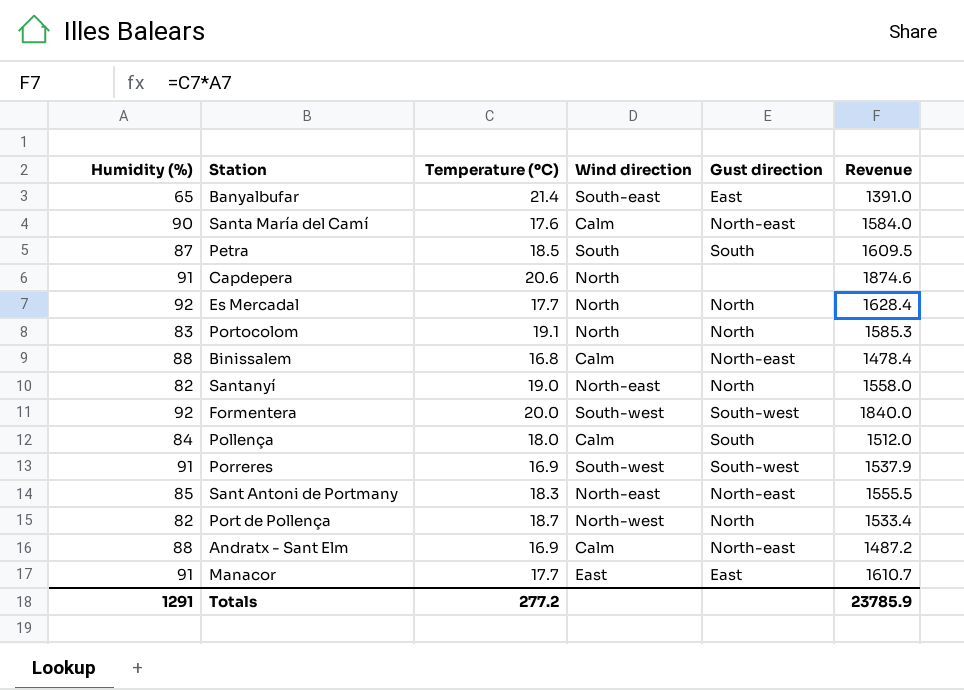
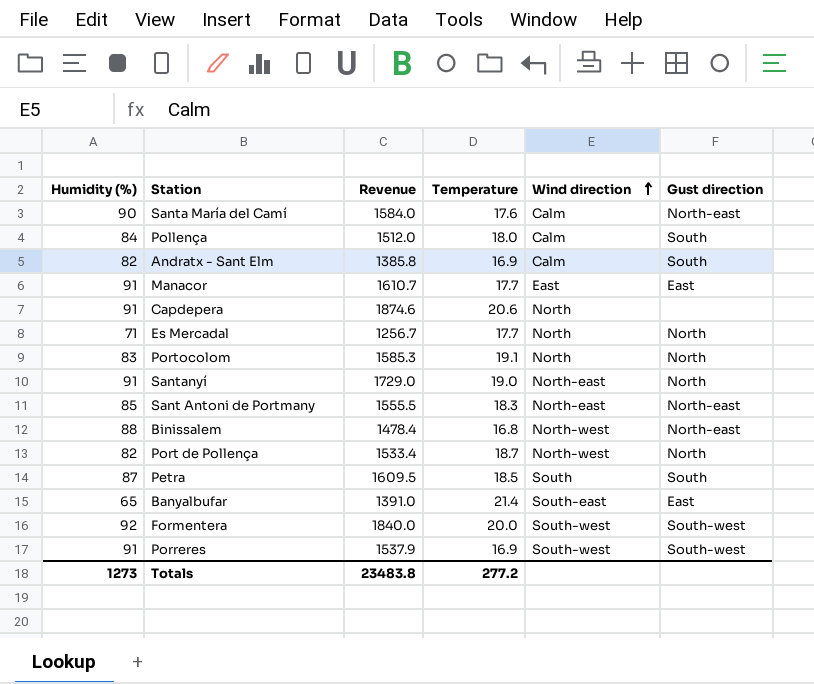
row order: none -> Wind direction ascending
column Revenue | position: 6 -> 3
column name: Temperature (ºC) -> Temperature
Andratx - Sant Elm | Humidity (%): 88 -> 82
Andratx - Sant Elm | Revenue: 1487.2 -> 1385.8
Andratx - Sant Elm | Gust direction: North-east -> South
Es Mercadal | Humidity (%): 92 -> 71
Es Mercadal | Revenue: 1628.4 -> 1256.7
Santanyí | Humidity (%): 82 -> 91
Santanyí | Revenue: 1558.0 -> 1729.0
Binissalem | Wind direction: Calm -> North-west
Totals | Humidity (%): 1291 -> 1273
Totals | Revenue: 23785.9 -> 23483.8

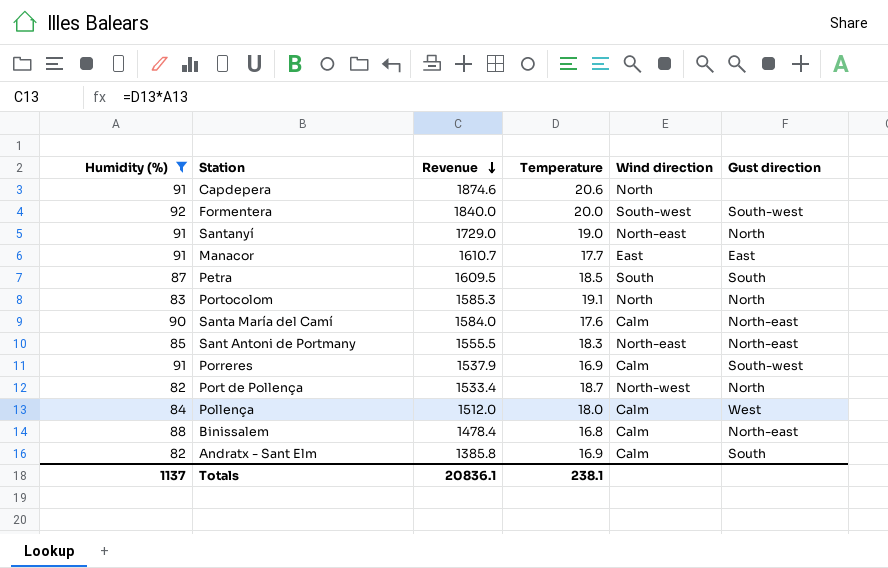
filter: none -> Humidity (%) >= 82
row order: Wind direction ascending -> Revenue descending
Porreres | Wind direction: South-west -> Calm
Pollença | Gust direction: South -> West
Binissalem | Wind direction: North-west -> Calm
Totals | Humidity (%): 1273 -> 1137
Totals | Revenue: 23483.8 -> 20836.1
Totals | Temperature: 277.2 -> 238.1

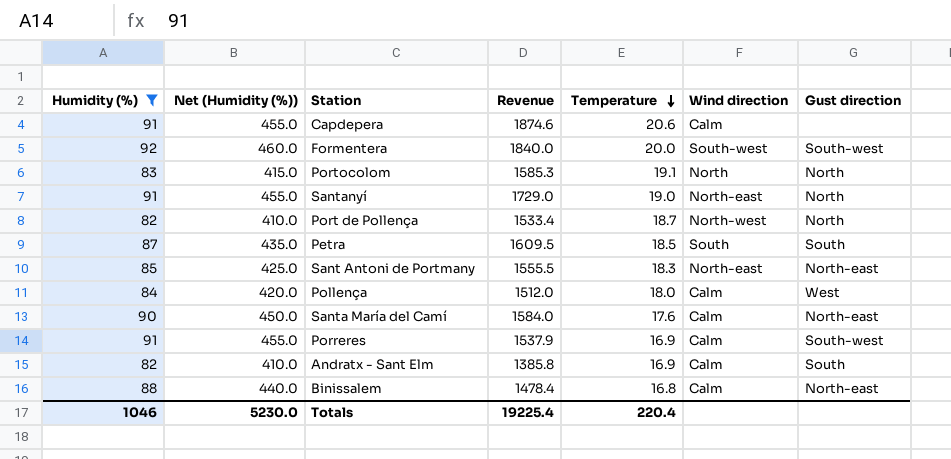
row order: Revenue descending -> Temperature descending
column Net (Humidity (%)) | formula: none -> [Humidity (%)] * 5
row Manacor: 91 | 1610.7 | 17.7 | East | East -> none
Capdepera | Wind direction: North -> Calm
Totals | Humidity (%): 1137 -> 1046
Totals | Revenue: 20836.1 -> 19225.4
Totals | Temperature: 238.1 -> 220.4

